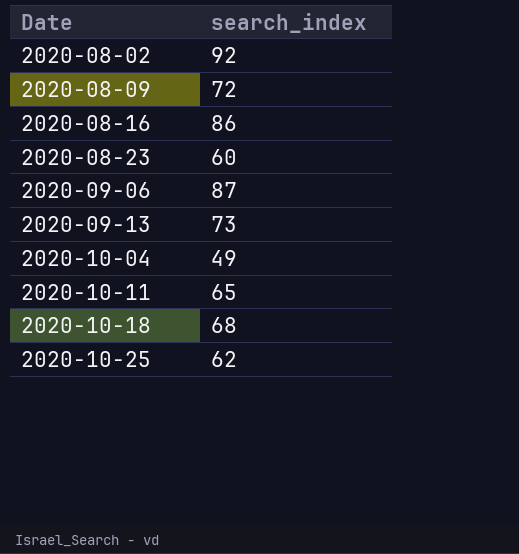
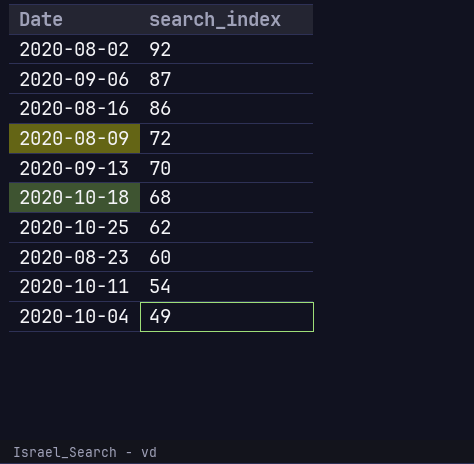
row order: Date ascending -> search_index descending
2020-09-13 | search_index: 73 -> 70
2020-10-11 | search_index: 65 -> 54

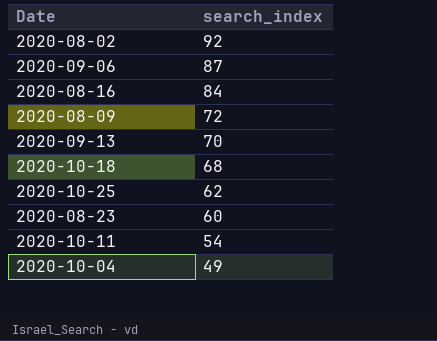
2020-08-16 | search_index: 86 -> 84

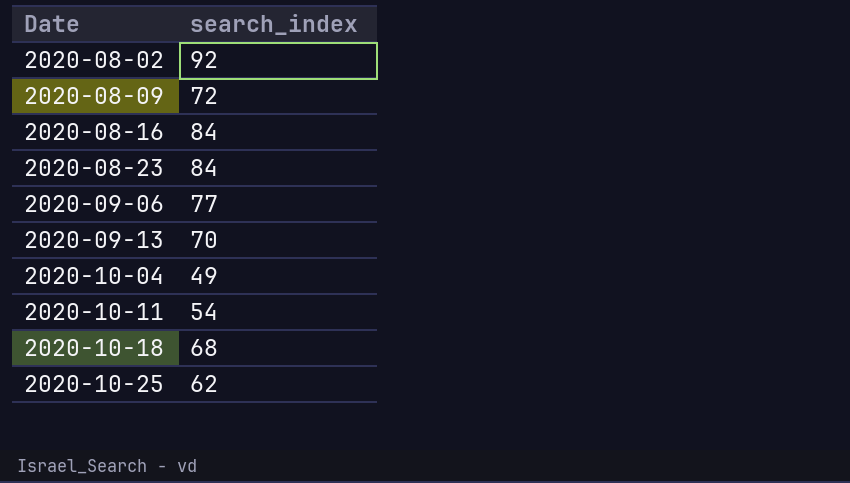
row order: search_index descending -> Date ascending
2020-08-23 | search_index: 60 -> 84
2020-09-06 | search_index: 87 -> 77

